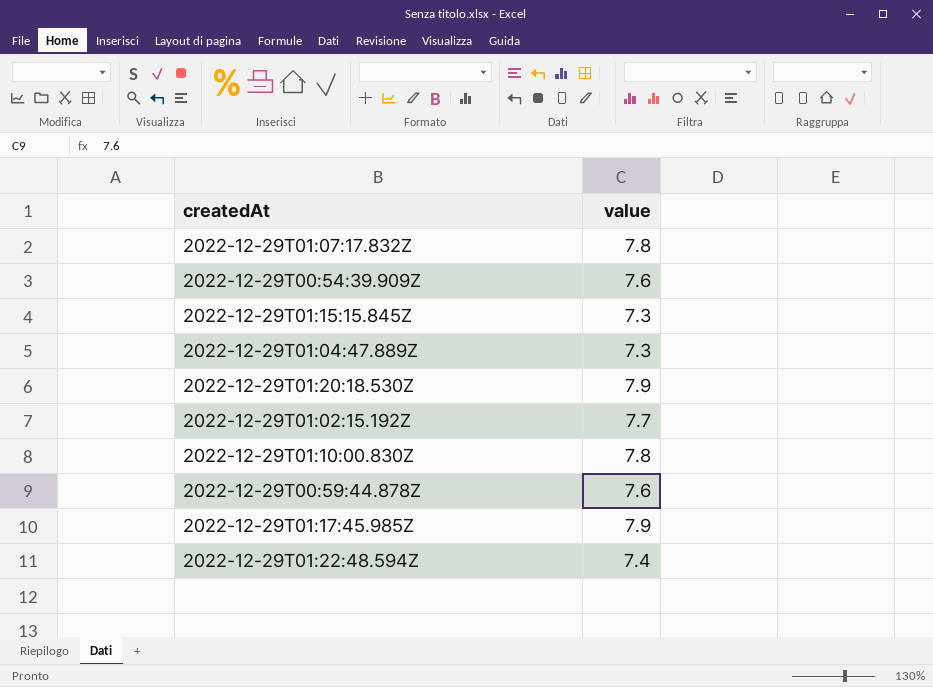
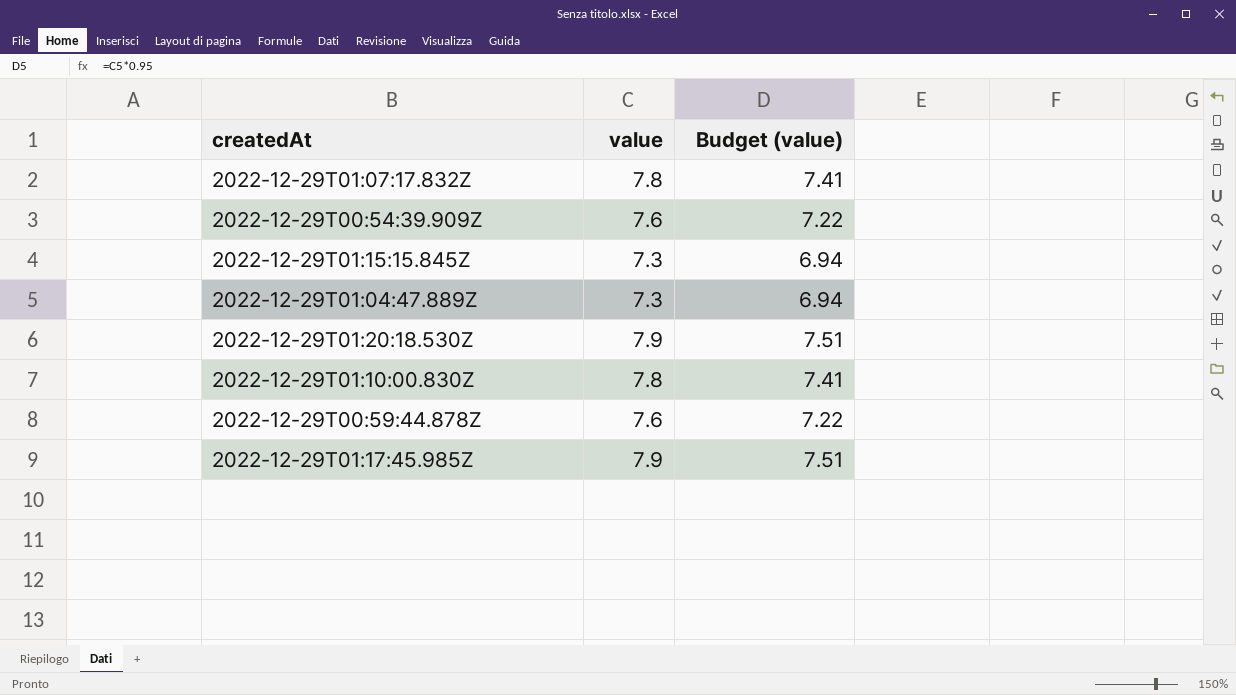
column Budget (value) | formula: none -> [value] * 0.95
row 2022-12-29T01:02:15.192Z: 7.7 -> none
row 2022-12-29T01:22:48.594Z: 7.4 -> none

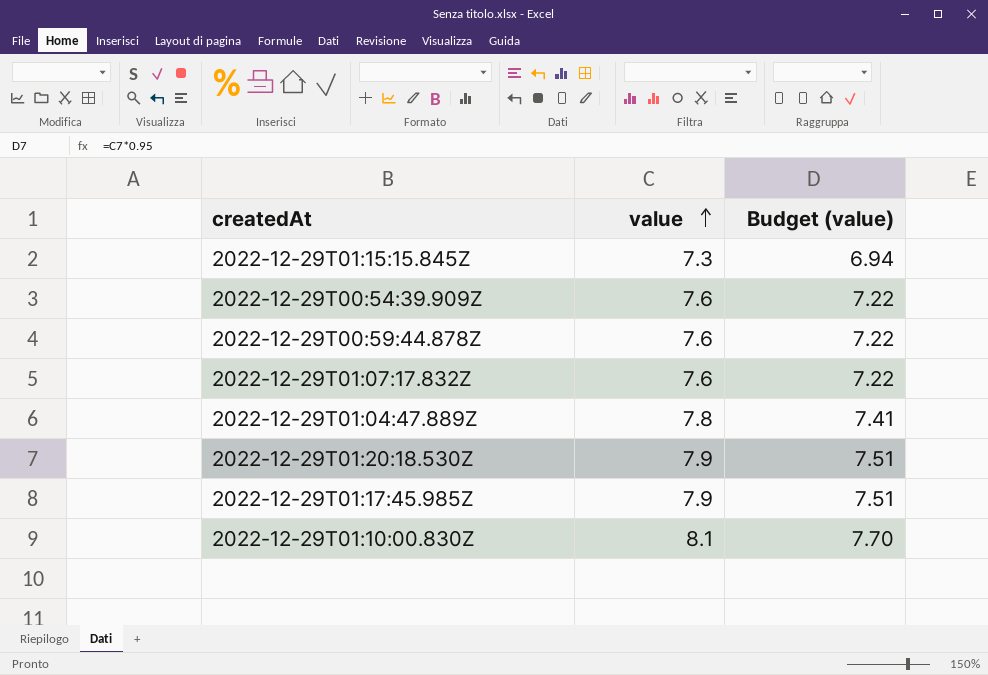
row order: none -> value ascending
2022-12-29T01:07:17.832Z | value: 7.8 -> 7.6
2022-12-29T01:07:17.832Z | Budget (value): 7.41 -> 7.22
2022-12-29T01:04:47.889Z | value: 7.3 -> 7.8
2022-12-29T01:04:47.889Z | Budget (value): 6.94 -> 7.41
2022-12-29T01:10:00.830Z | value: 7.8 -> 8.1
2022-12-29T01:10:00.830Z | Budget (value): 7.41 -> 7.70

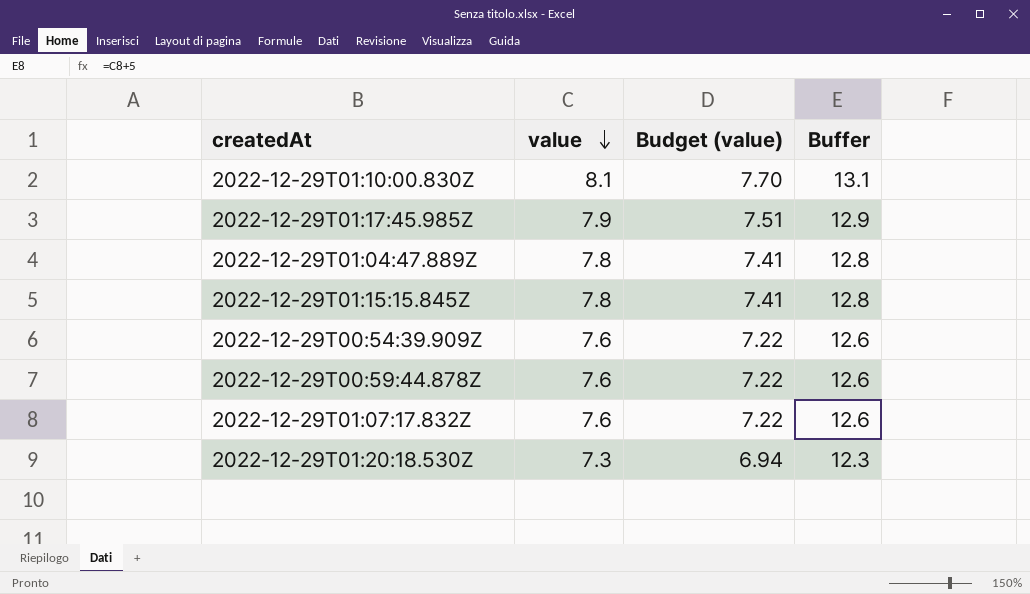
row order: value ascending -> value descending
column Buffer | formula: none -> [value] + 5
2022-12-29T01:15:15.845Z | value: 7.3 -> 7.8
2022-12-29T01:15:15.845Z | Budget (value): 6.94 -> 7.41
2022-12-29T01:20:18.530Z | value: 7.9 -> 7.3
2022-12-29T01:20:18.530Z | Budget (value): 7.51 -> 6.94

